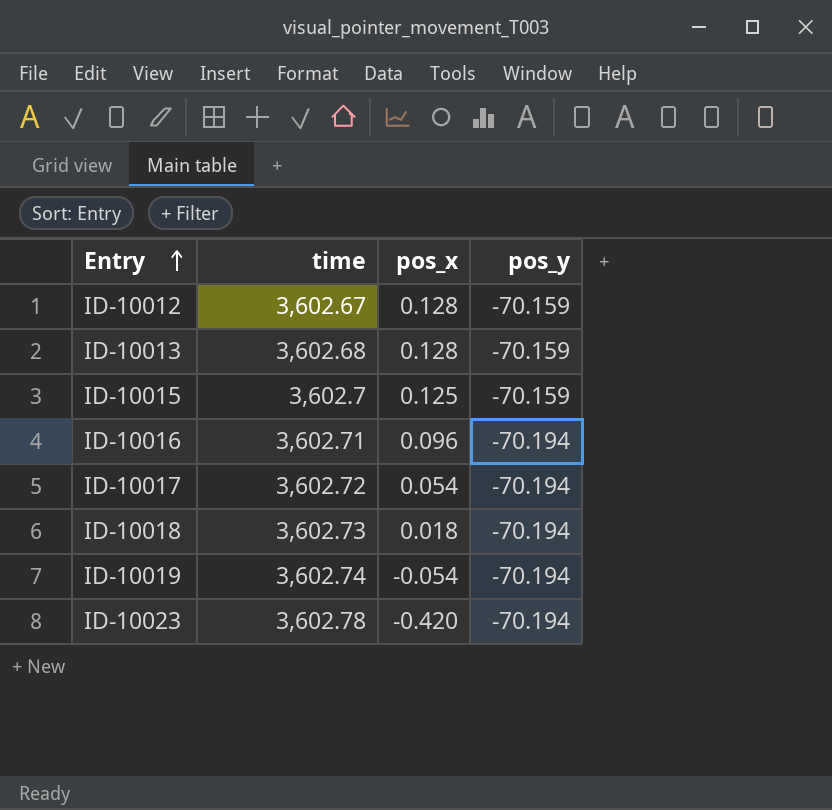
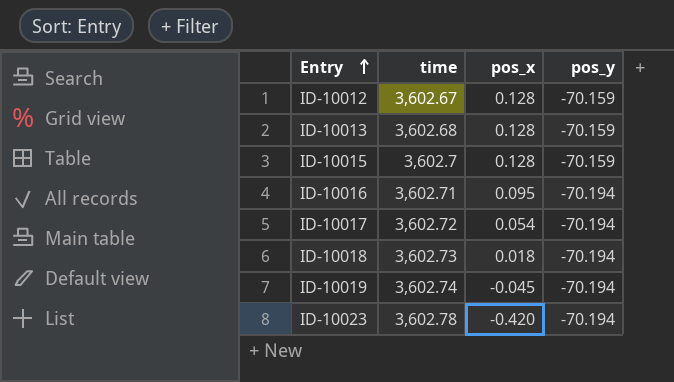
ID-10015 | pos_x: 0.125 -> 0.128
ID-10016 | pos_x: 0.096 -> 0.095
ID-10019 | pos_x: -0.054 -> -0.045

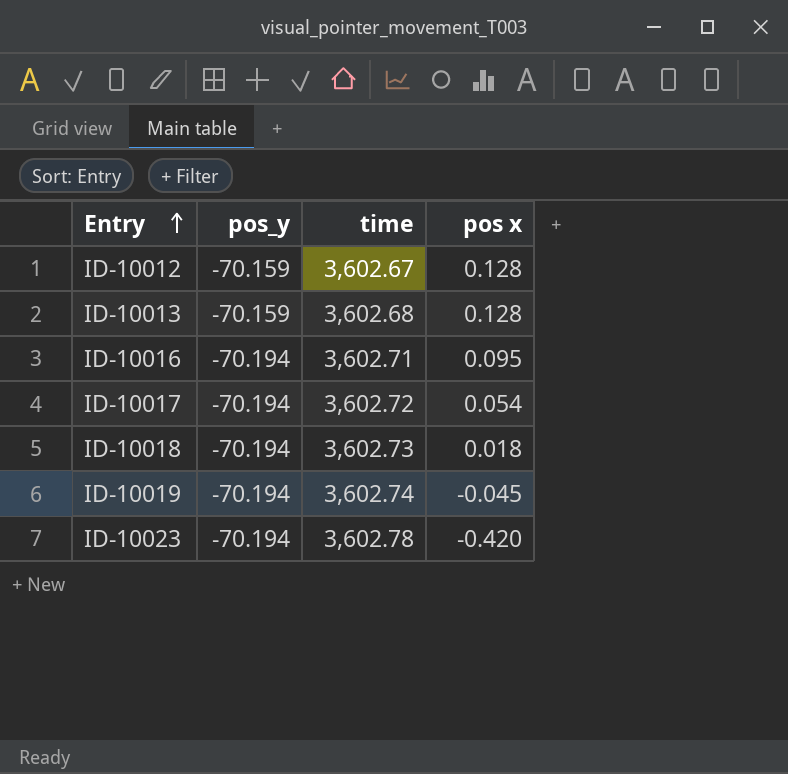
column pos_y | position: 4 -> 2
column name: pos_x -> pos x
row ID-10015: 3,602.7 | 0.128 | -70.159 -> none

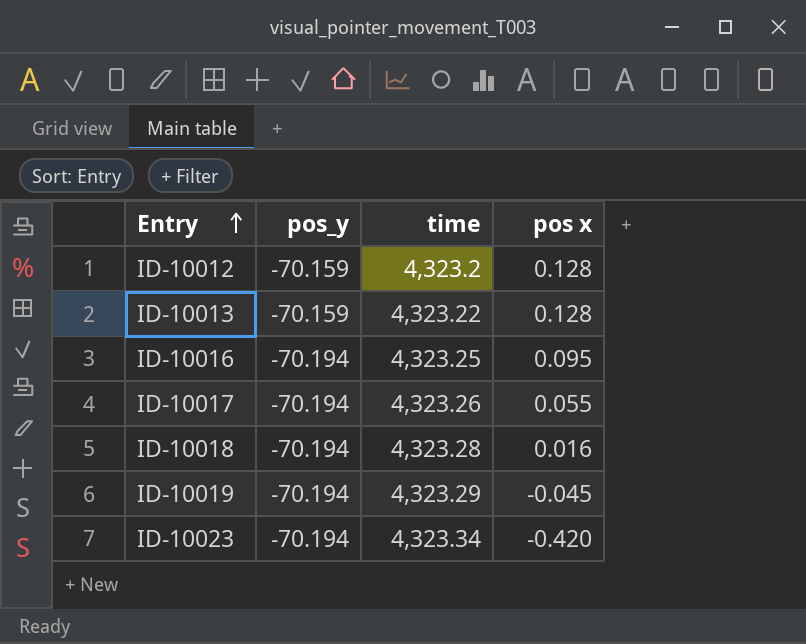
ID-10012 | time: 3,602.67 -> 4,323.2
ID-10013 | time: 3,602.68 -> 4,323.22
ID-10016 | time: 3,602.71 -> 4,323.25
ID-10017 | time: 3,602.72 -> 4,323.26
ID-10017 | pos x: 0.054 -> 0.055
ID-10018 | time: 3,602.73 -> 4,323.28
ID-10018 | pos x: 0.018 -> 0.016
ID-10019 | time: 3,602.74 -> 4,323.29
ID-10023 | time: 3,602.78 -> 4,323.34

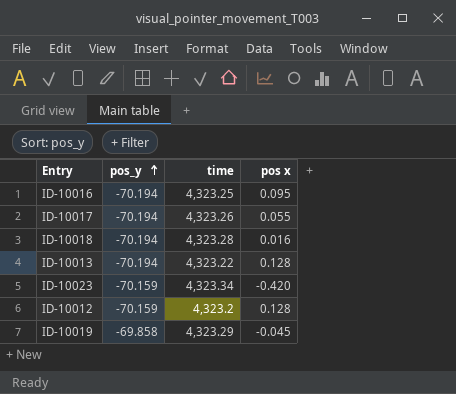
row order: Entry ascending -> pos_y ascending
ID-10013 | pos_y: -70.159 -> -70.194
ID-10023 | pos_y: -70.194 -> -70.159
ID-10019 | pos_y: -70.194 -> -69.858

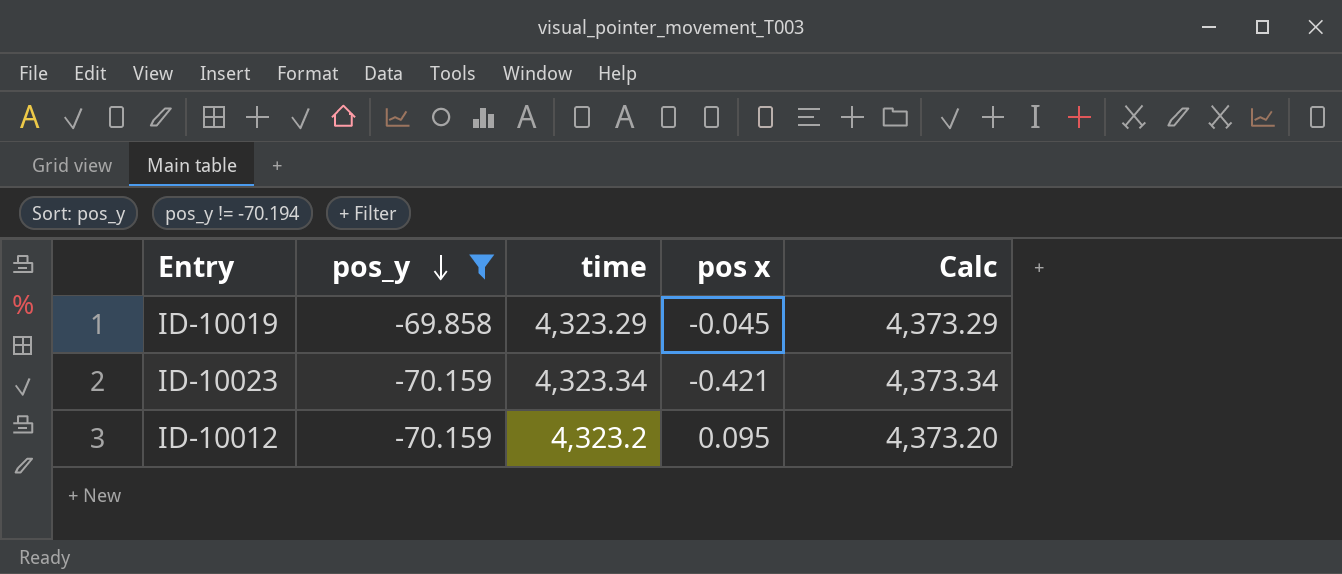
filter: none -> pos_y != -70.194
row order: pos_y ascending -> pos_y descending
column Calc | formula: none -> [time] + 50
ID-10023 | pos x: -0.420 -> -0.421
ID-10012 | pos x: 0.128 -> 0.095

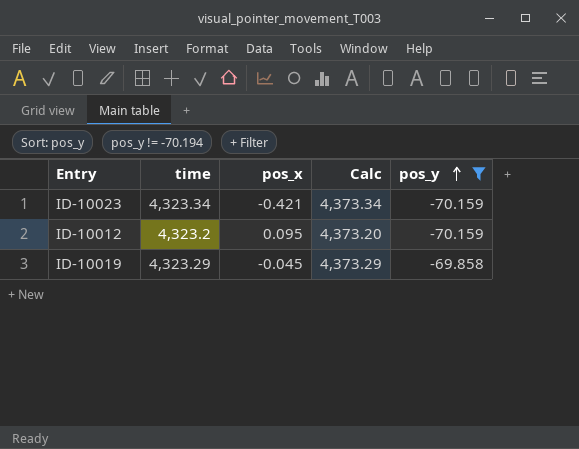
row order: pos_y descending -> pos_y ascending
column name: pos x -> pos_x
column pos_y | position: 2 -> 5

